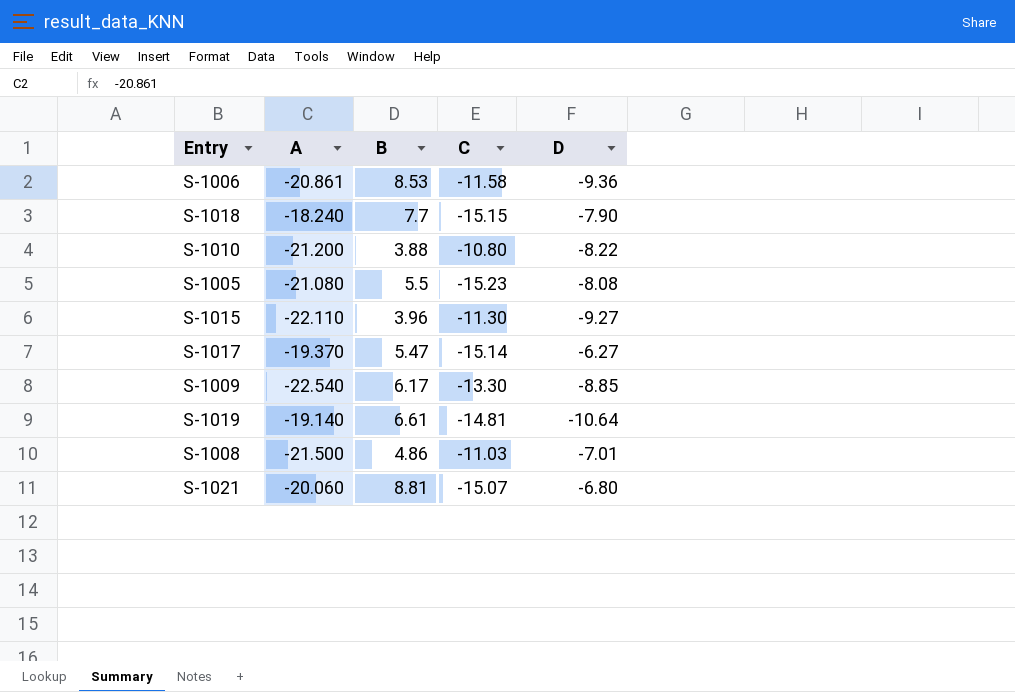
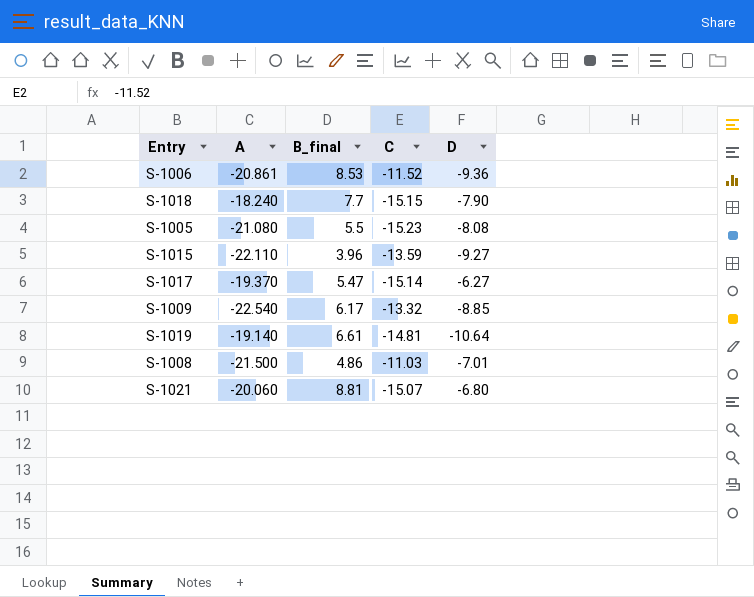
column name: B -> B_final
row S-1010: -21.200 | 3.88 | -10.80 | -8.22 -> none
S-1006 | C: -11.58 -> -11.52
S-1015 | C: -11.30 -> -13.59
S-1009 | C: -13.30 -> -13.32

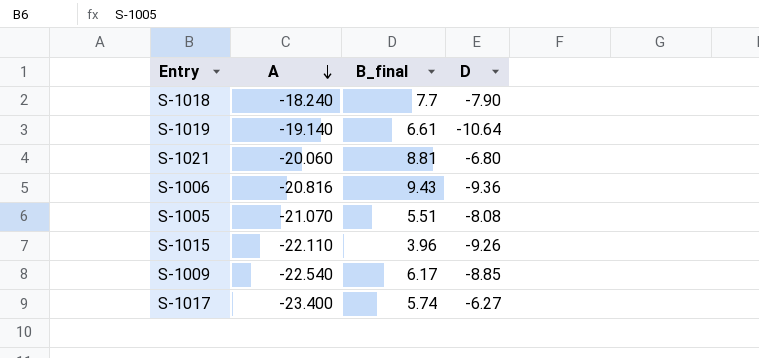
row order: none -> A descending
column C | position: 4 -> none
row S-1008: -21.500 | 4.86 | -11.03 | -7.01 -> none
S-1006 | A: -20.861 -> -20.816
S-1006 | B_final: 8.53 -> 9.43
S-1005 | A: -21.080 -> -21.070
S-1005 | B_final: 5.5 -> 5.51
S-1015 | D: -9.27 -> -9.26
S-1017 | A: -19.370 -> -23.400
S-1017 | B_final: 5.47 -> 5.74

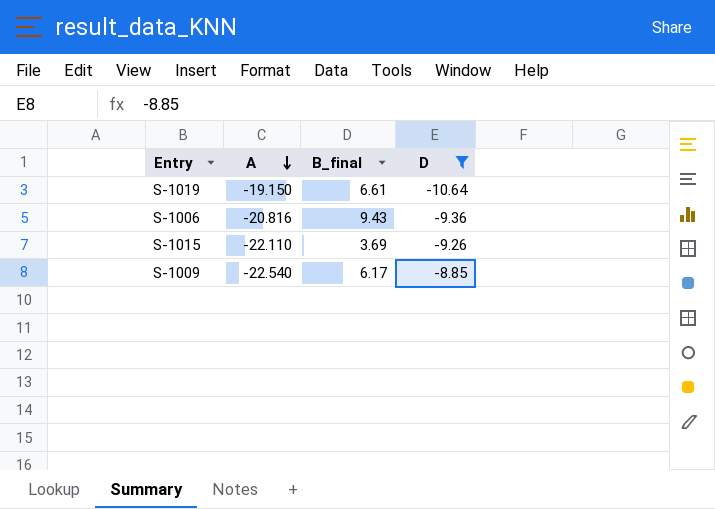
filter: none -> D <= -8.85
S-1019 | A: -19.140 -> -19.150
S-1015 | B_final: 3.96 -> 3.69

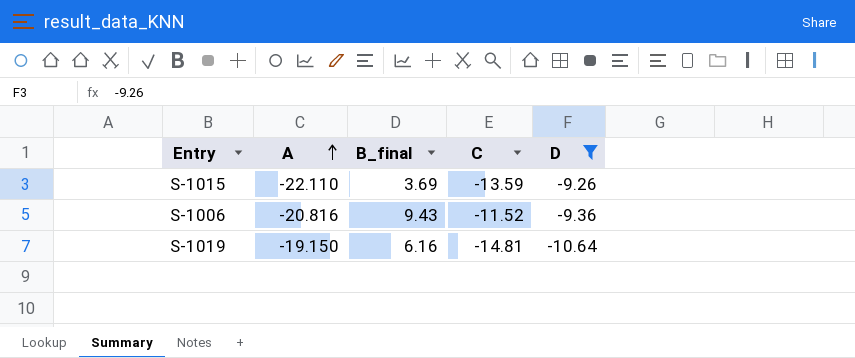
row order: A descending -> A ascending
column C | position: none -> 4
row S-1009: -22.540 | 6.17 | -8.85 -> none
S-1019 | B_final: 6.61 -> 6.16

